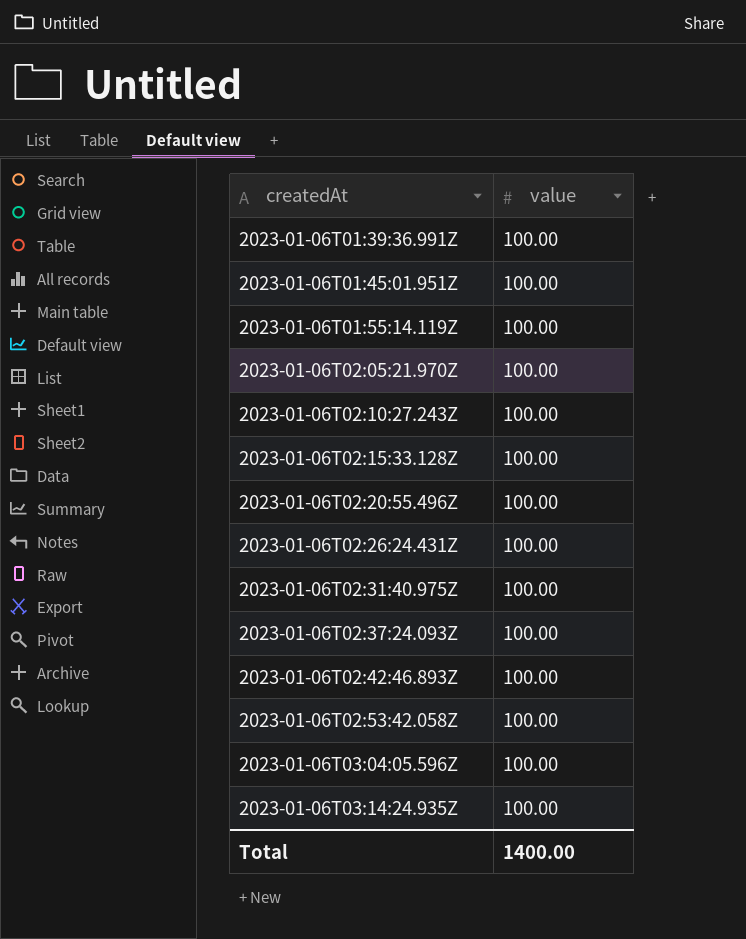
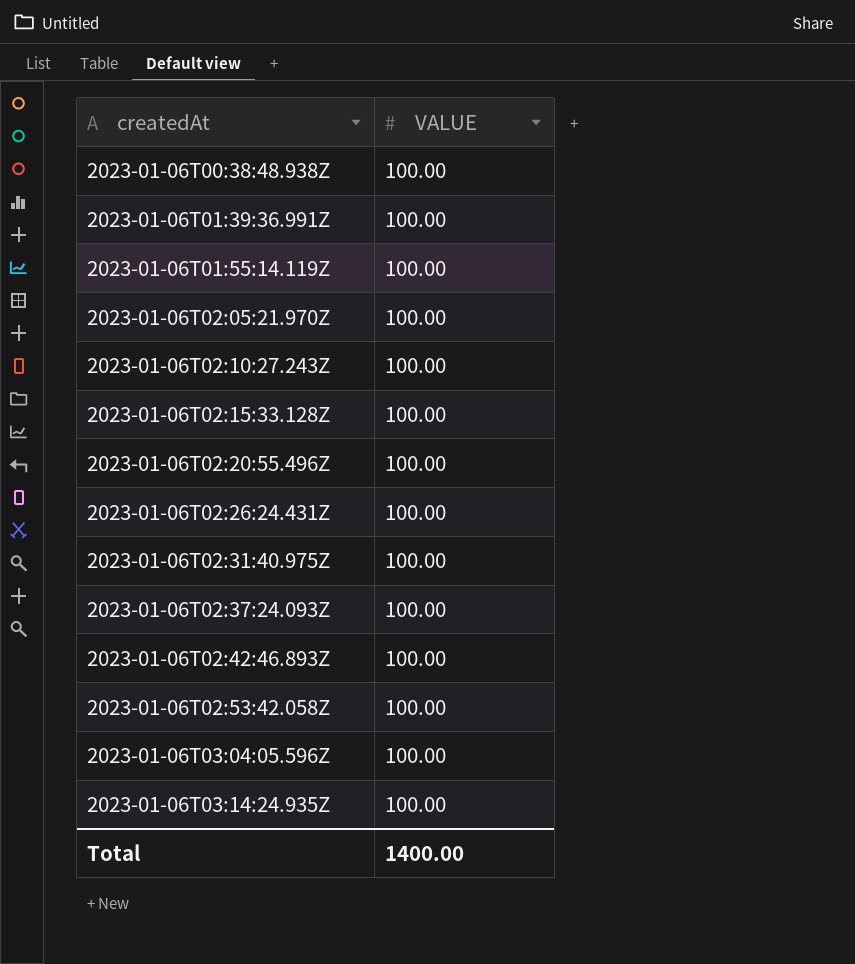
column name: value -> VALUE
row 2023-01-06T01:45:01.951Z: 100.00 -> none
row 2023-01-06T00:38:48.938Z: none -> 100.00

